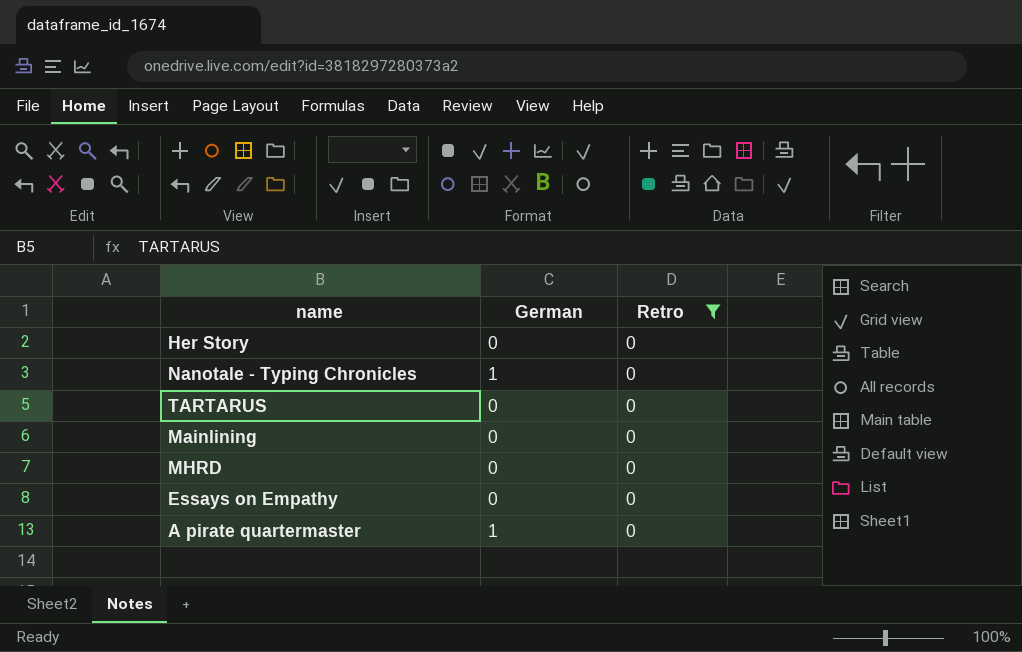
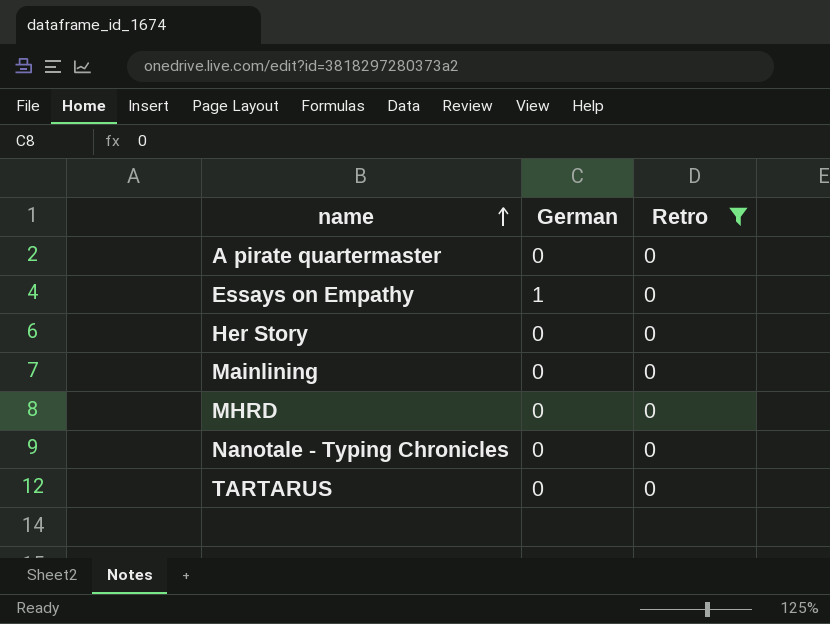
row order: none -> name ascending
A pirate quartermaster | German: 1 -> 0
Essays on Empathy | German: 0 -> 1
Nanotale - Typing Chronicles | German: 1 -> 0

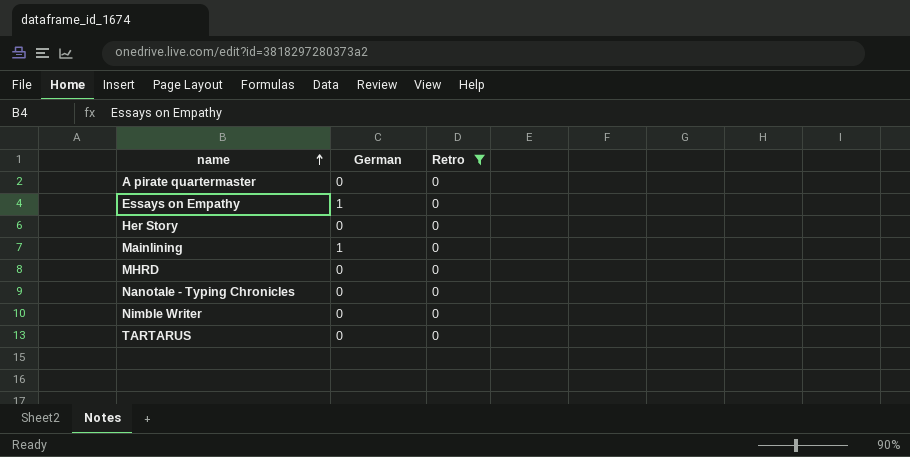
Mainlining | German: 0 -> 1
row Nimble Writer: none -> 0 | 0

